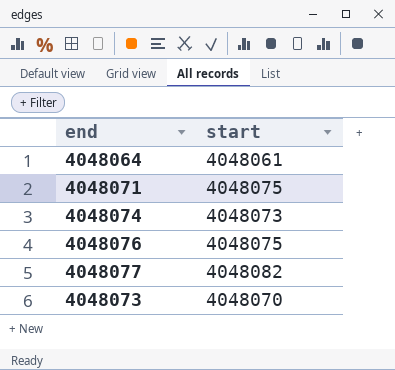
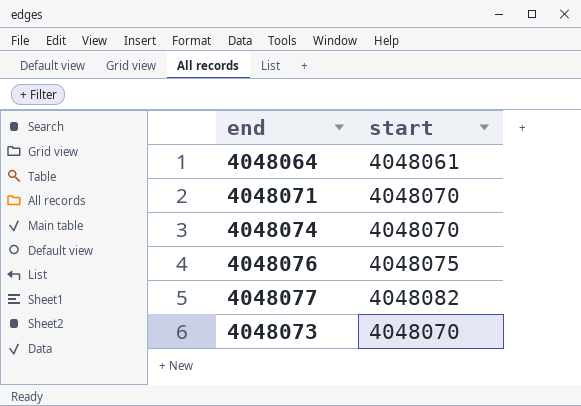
4048071 | start: 4048075 -> 4048070
4048074 | start: 4048073 -> 4048070

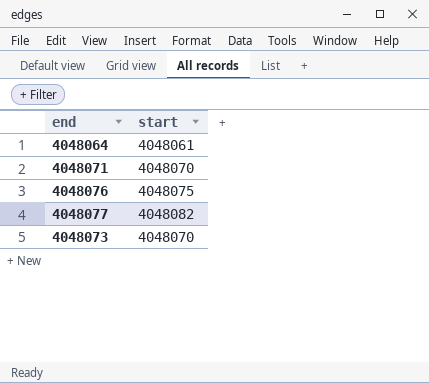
row 4048074: 4048070 -> none

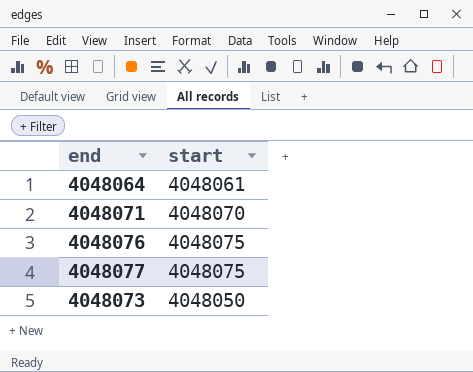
4048077 | start: 4048082 -> 4048075
4048073 | start: 4048070 -> 4048050

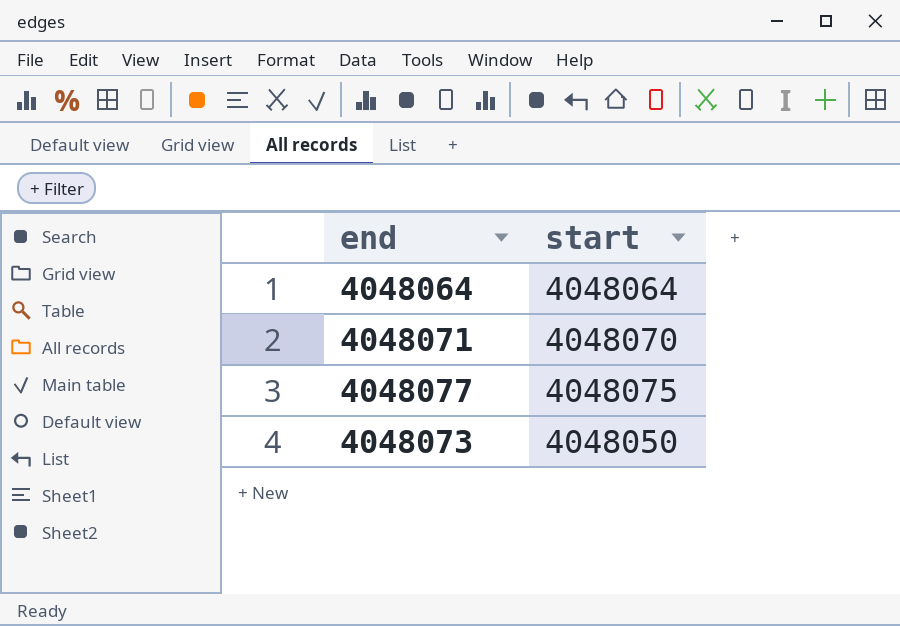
row 4048076: 4048075 -> none
4048064 | start: 4048061 -> 4048064

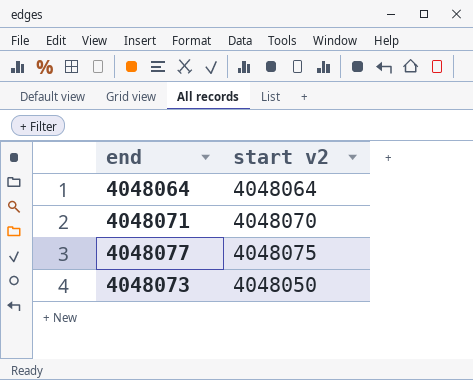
column name: start -> start v2

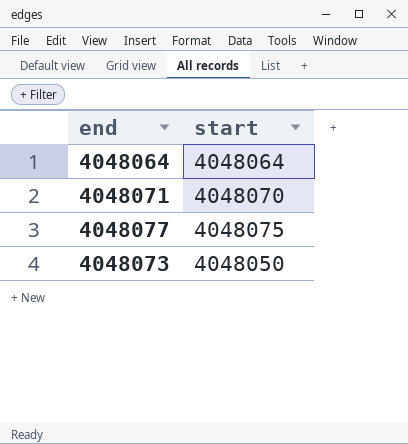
column name: start v2 -> start

